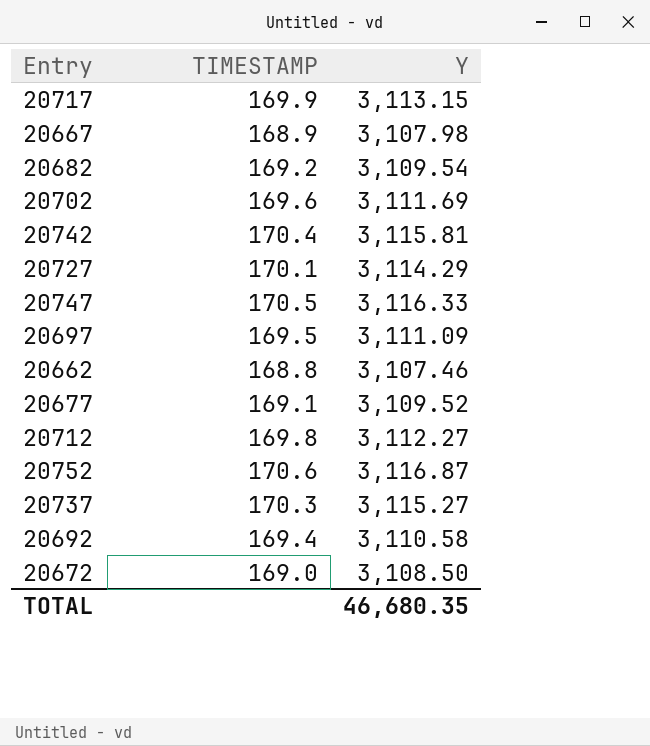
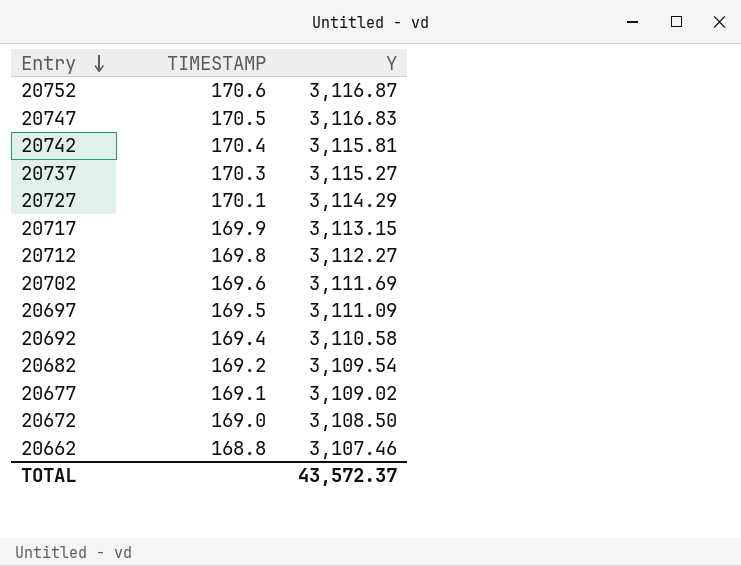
row order: none -> Entry descending
row 20667: 168.9 | 3,107.98 -> none
20747 | Y: 3,116.33 -> 3,116.83
20677 | Y: 3,109.52 -> 3,109.02
TOTAL | Y: 46,680.35 -> 43,572.37

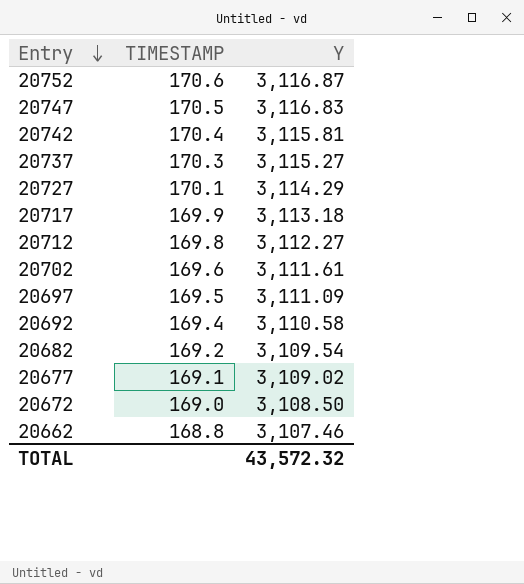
20717 | Y: 3,113.15 -> 3,113.18
20702 | Y: 3,111.69 -> 3,111.61
TOTAL | Y: 43,572.37 -> 43,572.32

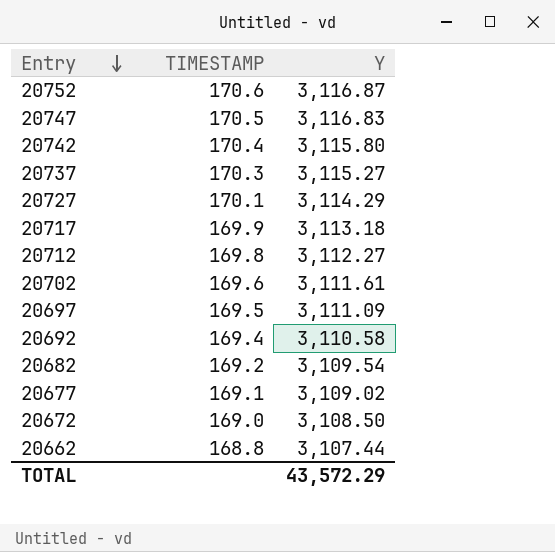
20742 | Y: 3,115.81 -> 3,115.80
20662 | Y: 3,107.46 -> 3,107.44
TOTAL | Y: 43,572.32 -> 43,572.29

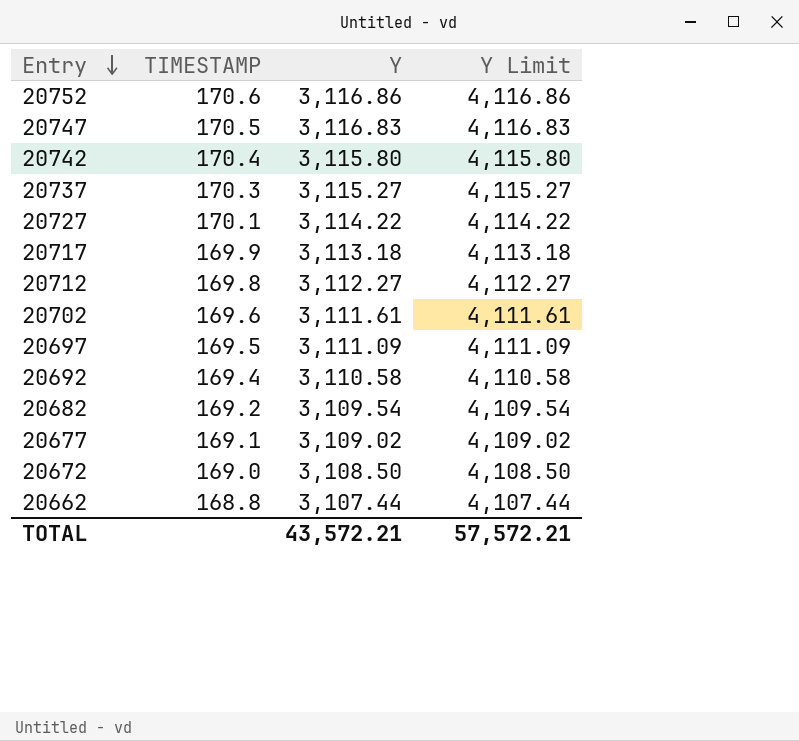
column Y Limit | formula: none -> [Y] + 1000
20752 | Y: 3,116.87 -> 3,116.86
20727 | Y: 3,114.29 -> 3,114.22
TOTAL | Y: 43,572.29 -> 43,572.21

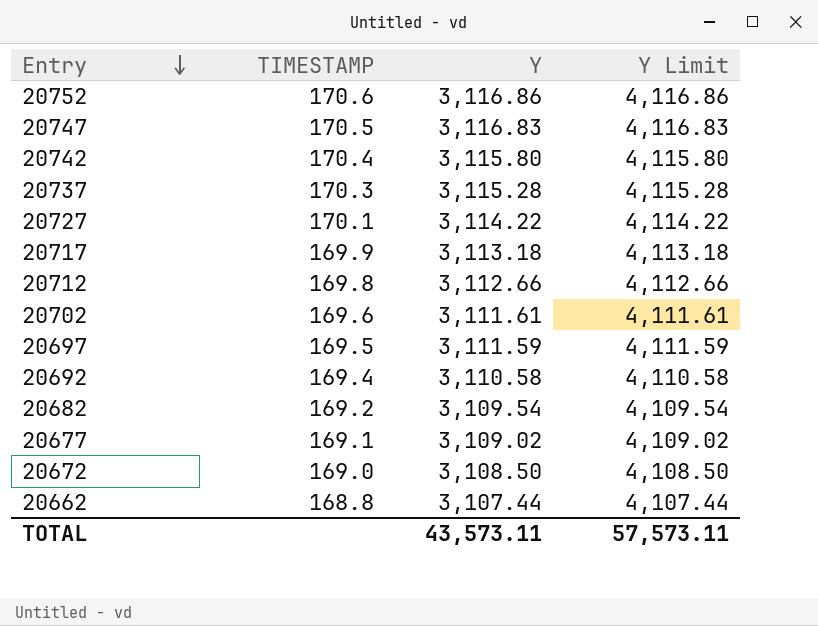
20737 | Y: 3,115.27 -> 3,115.28
20737 | Y Limit: 4,115.27 -> 4,115.28
20712 | Y: 3,112.27 -> 3,112.66
20712 | Y Limit: 4,112.27 -> 4,112.66
20697 | Y: 3,111.09 -> 3,111.59
20697 | Y Limit: 4,111.09 -> 4,111.59
TOTAL | Y: 43,572.21 -> 43,573.11
TOTAL | Y Limit: 57,572.21 -> 57,573.11

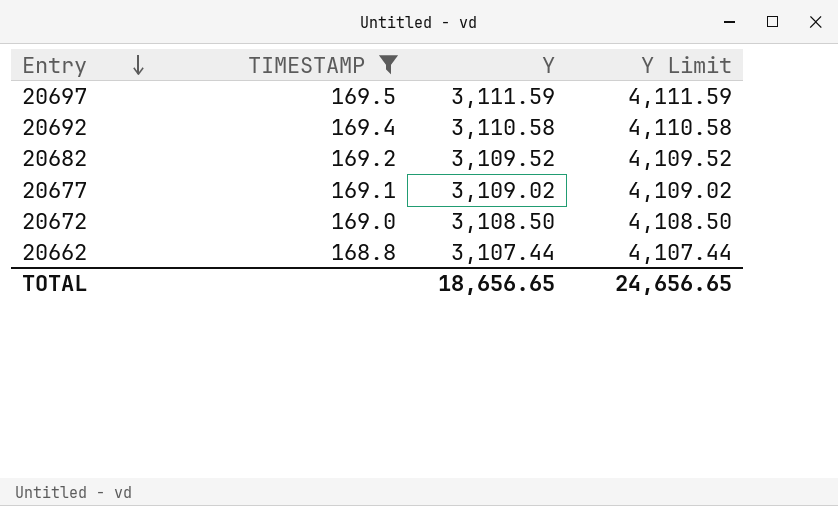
filter: none -> TIMESTAMP <= 169.5
20682 | Y: 3,109.54 -> 3,109.52
20682 | Y Limit: 4,109.54 -> 4,109.52
TOTAL | Y: 43,573.11 -> 18,656.65
TOTAL | Y Limit: 57,573.11 -> 24,656.65

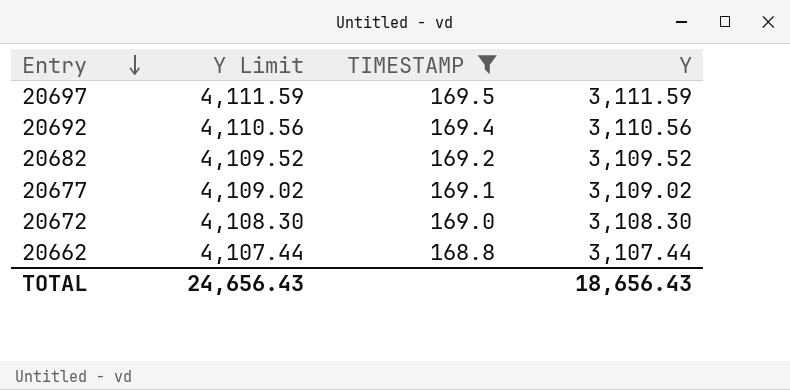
column Y Limit | position: 4 -> 2
20692 | Y Limit: 4,110.58 -> 4,110.56
20692 | Y: 3,110.58 -> 3,110.56
20672 | Y Limit: 4,108.50 -> 4,108.30
20672 | Y: 3,108.50 -> 3,108.30
TOTAL | Y Limit: 24,656.65 -> 24,656.43
TOTAL | Y: 18,656.65 -> 18,656.43

